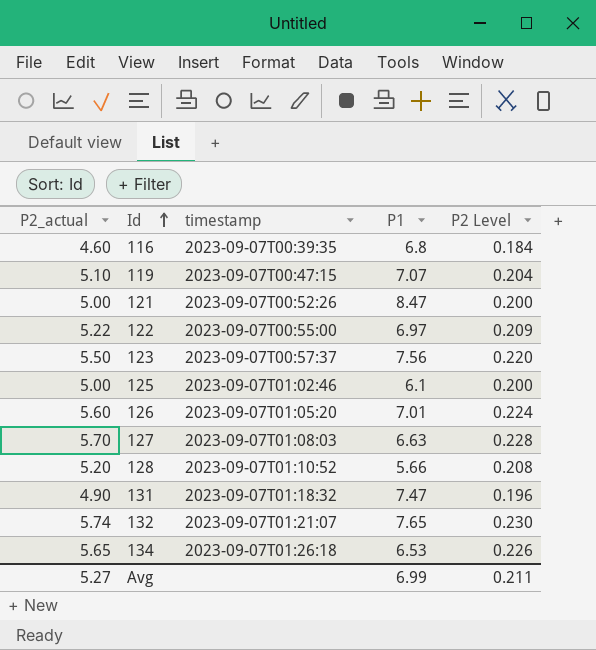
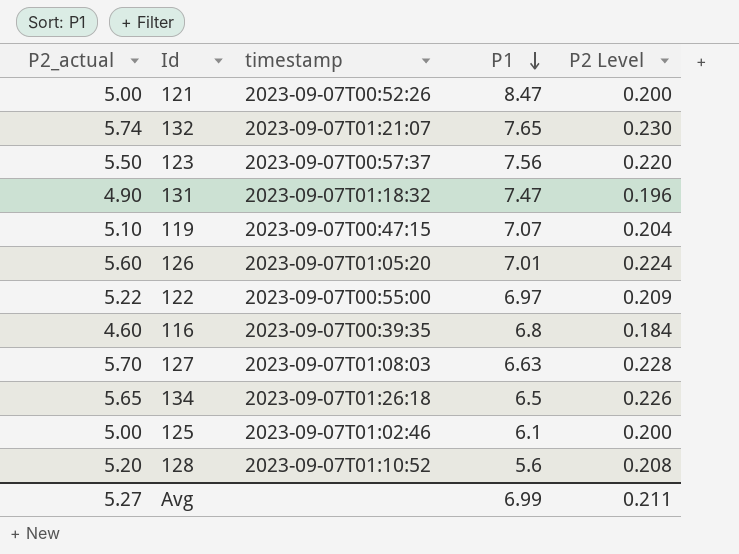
row order: Id ascending -> P1 descending
134 | P1: 6.53 -> 6.5
128 | P1: 5.66 -> 5.6

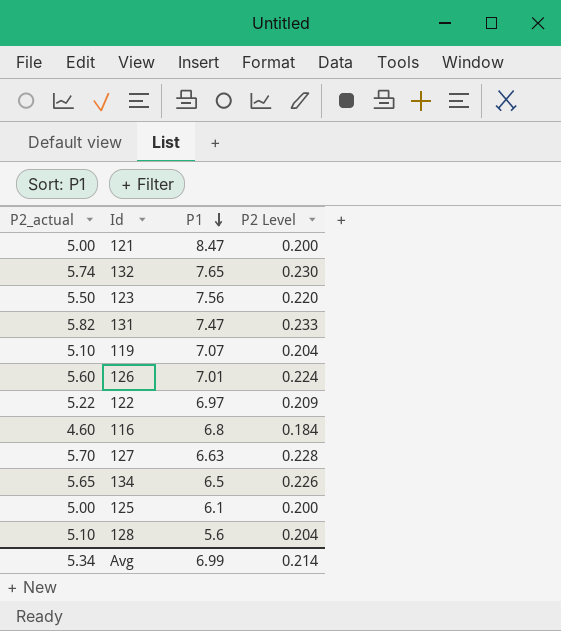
column timestamp | position: 3 -> none
131 | P2_actual: 4.90 -> 5.82
131 | P2 Level: 0.196 -> 0.233
128 | P2_actual: 5.20 -> 5.10
128 | P2 Level: 0.208 -> 0.204
Avg | P2_actual: 5.27 -> 5.34
Avg | P2 Level: 0.211 -> 0.214

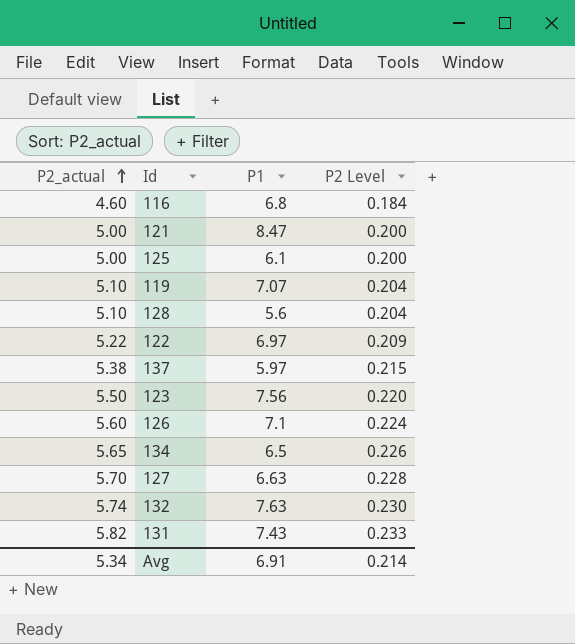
row order: P1 descending -> P2_actual ascending
row 137: none -> 5.38 | 5.97 | 0.215
126 | P1: 7.01 -> 7.1
132 | P1: 7.65 -> 7.63
131 | P1: 7.47 -> 7.43
Avg | P1: 6.99 -> 6.91

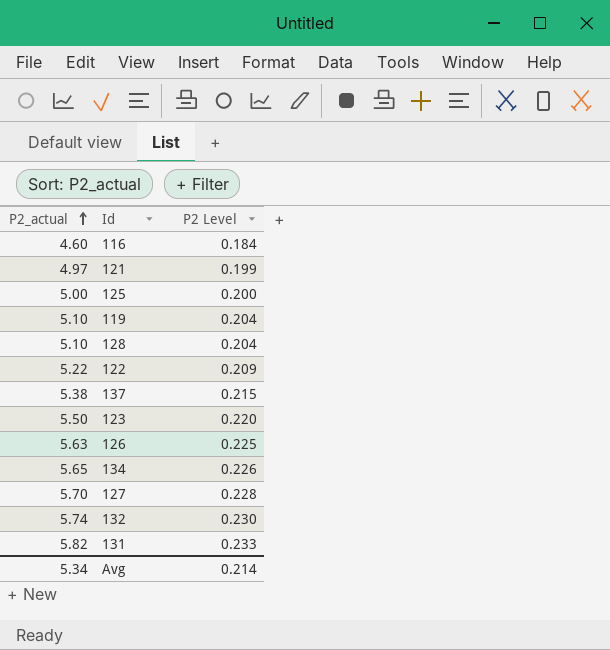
column P1 | position: 3 -> none
121 | P2_actual: 5.00 -> 4.97
121 | P2 Level: 0.200 -> 0.199
126 | P2_actual: 5.60 -> 5.63
126 | P2 Level: 0.224 -> 0.225

